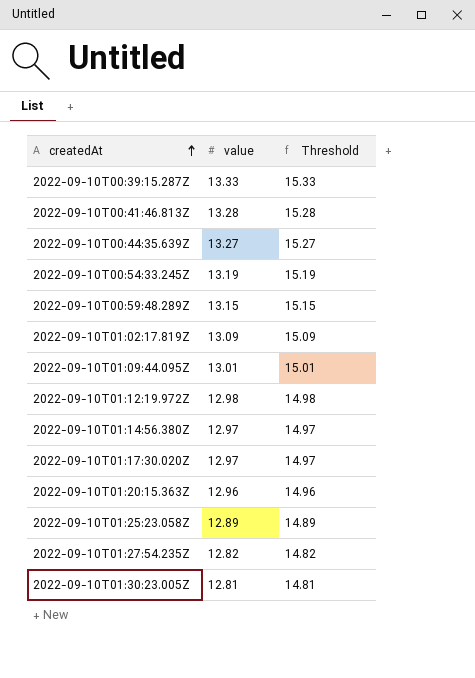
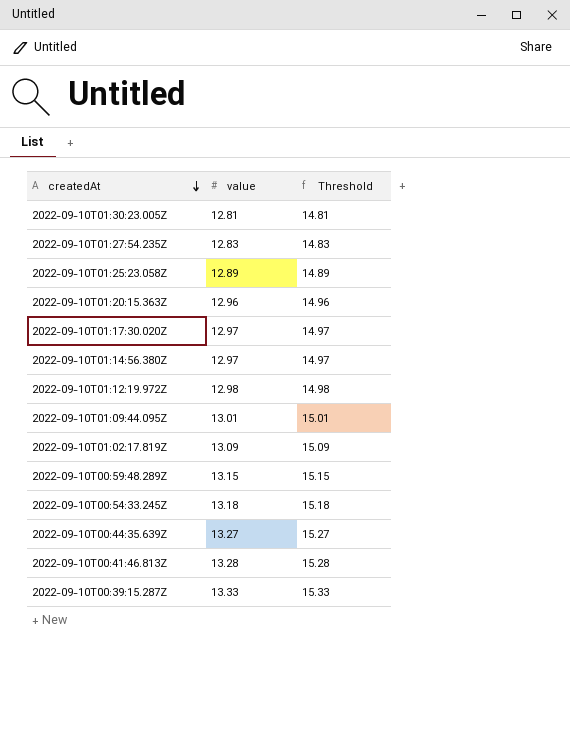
row order: createdAt ascending -> createdAt descending
2022-09-10T01:27:54.235Z | value: 12.82 -> 12.83
2022-09-10T01:27:54.235Z | Threshold: 14.82 -> 14.83
2022-09-10T00:54:33.245Z | value: 13.19 -> 13.18
2022-09-10T00:54:33.245Z | Threshold: 15.19 -> 15.18

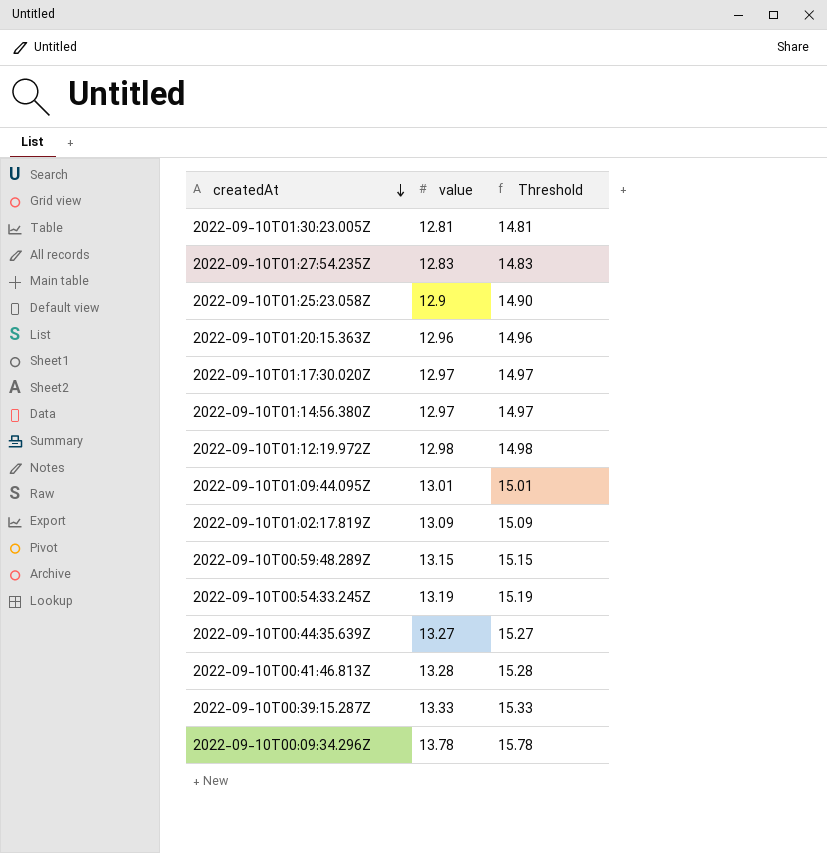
2022-09-10T01:25:23.058Z | value: 12.89 -> 12.9
2022-09-10T01:25:23.058Z | Threshold: 14.89 -> 14.90
2022-09-10T00:54:33.245Z | value: 13.18 -> 13.19
2022-09-10T00:54:33.245Z | Threshold: 15.18 -> 15.19
row 2022-09-10T00:09:34.296Z: none -> 13.78 | 15.78

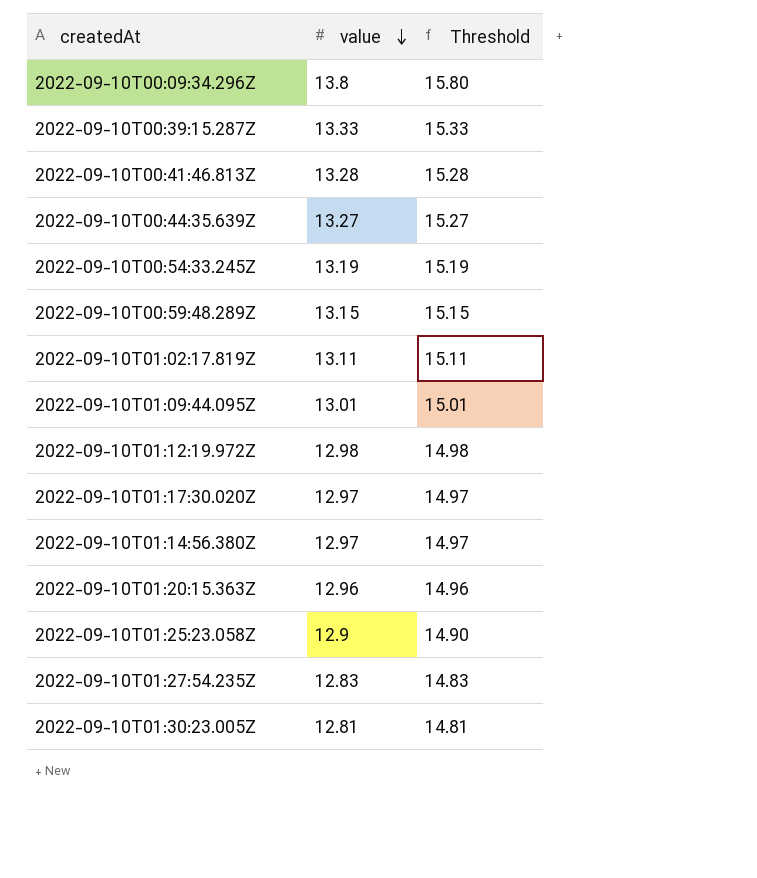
row order: createdAt descending -> value descending
2022-09-10T00:09:34.296Z | value: 13.78 -> 13.8
2022-09-10T00:09:34.296Z | Threshold: 15.78 -> 15.80
2022-09-10T01:02:17.819Z | value: 13.09 -> 13.11
2022-09-10T01:02:17.819Z | Threshold: 15.09 -> 15.11

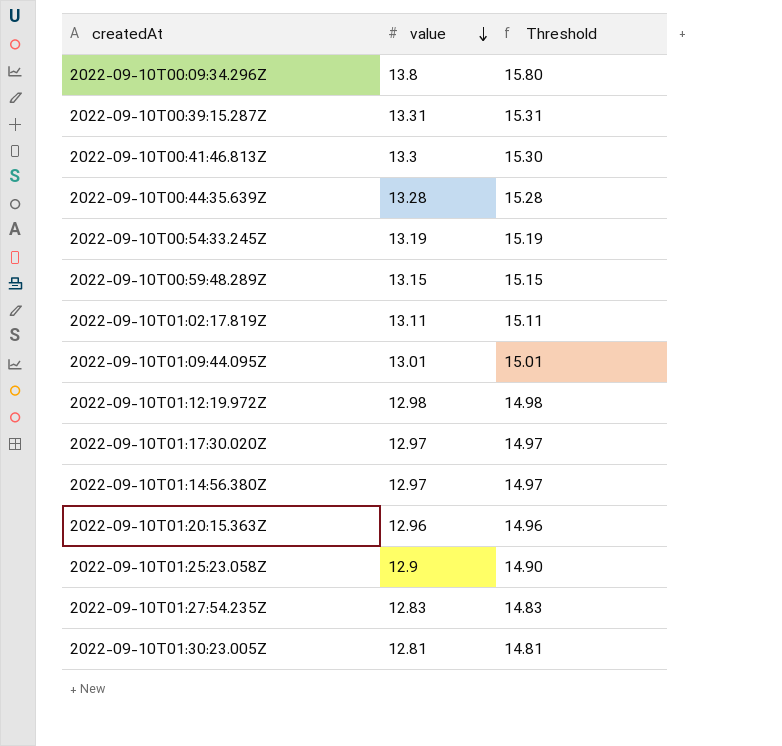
2022-09-10T00:39:15.287Z | value: 13.33 -> 13.31
2022-09-10T00:39:15.287Z | Threshold: 15.33 -> 15.31
2022-09-10T00:41:46.813Z | value: 13.28 -> 13.3
2022-09-10T00:41:46.813Z | Threshold: 15.28 -> 15.30
2022-09-10T00:44:35.639Z | value: 13.27 -> 13.28
2022-09-10T00:44:35.639Z | Threshold: 15.27 -> 15.28

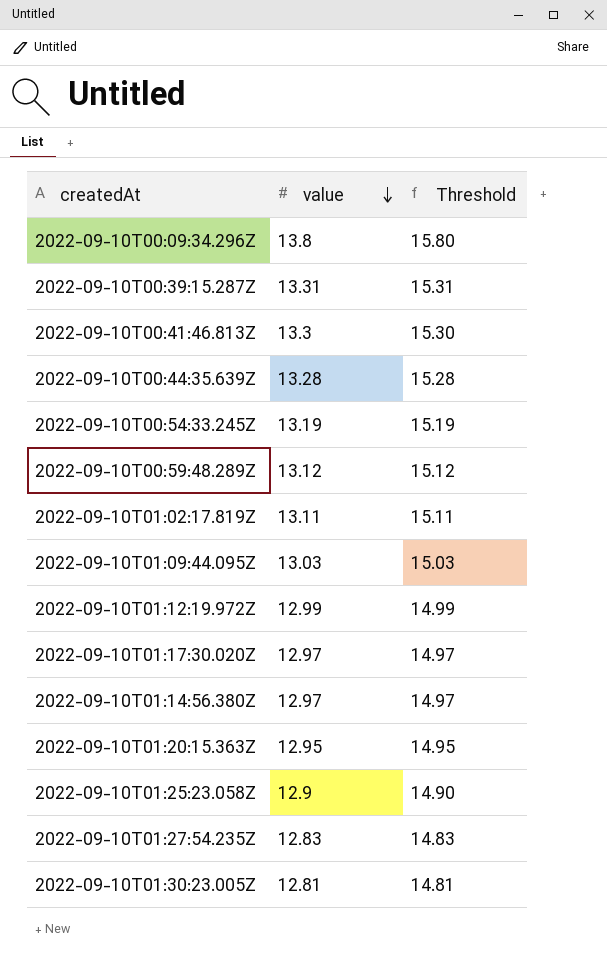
2022-09-10T00:59:48.289Z | value: 13.15 -> 13.12
2022-09-10T00:59:48.289Z | Threshold: 15.15 -> 15.12
2022-09-10T01:09:44.095Z | value: 13.01 -> 13.03
2022-09-10T01:09:44.095Z | Threshold: 15.01 -> 15.03
2022-09-10T01:12:19.972Z | value: 12.98 -> 12.99
2022-09-10T01:12:19.972Z | Threshold: 14.98 -> 14.99
2022-09-10T01:20:15.363Z | value: 12.96 -> 12.95
2022-09-10T01:20:15.363Z | Threshold: 14.96 -> 14.95

